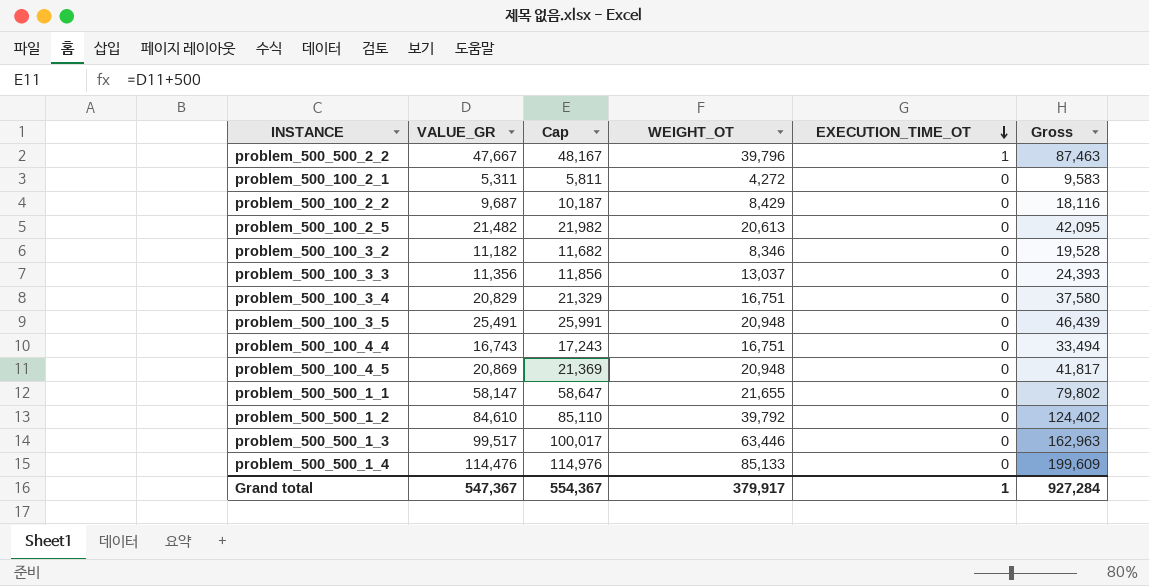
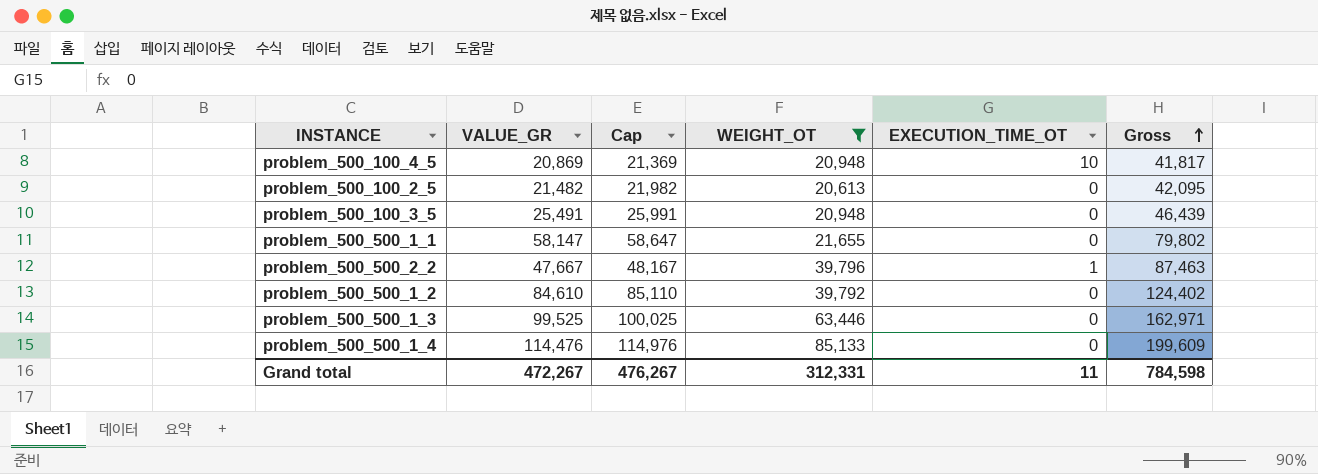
filter: none -> WEIGHT_OT >= 20,613
row order: EXECUTION_TIME_OT descending -> Gross ascending
problem_500_100_4_5 | EXECUTION_TIME_OT: 0 -> 10
problem_500_500_1_3 | VALUE_GR: 99,517 -> 99,525
problem_500_500_1_3 | Cap: 100,017 -> 100,025
problem_500_500_1_3 | Gross: 162,963 -> 162,971
Grand total | VALUE_GR: 547,367 -> 472,267
Grand total | Cap: 554,367 -> 476,267
Grand total | WEIGHT_OT: 379,917 -> 312,331
Grand total | EXECUTION_TIME_OT: 1 -> 11
Grand total | Gross: 927,284 -> 784,598

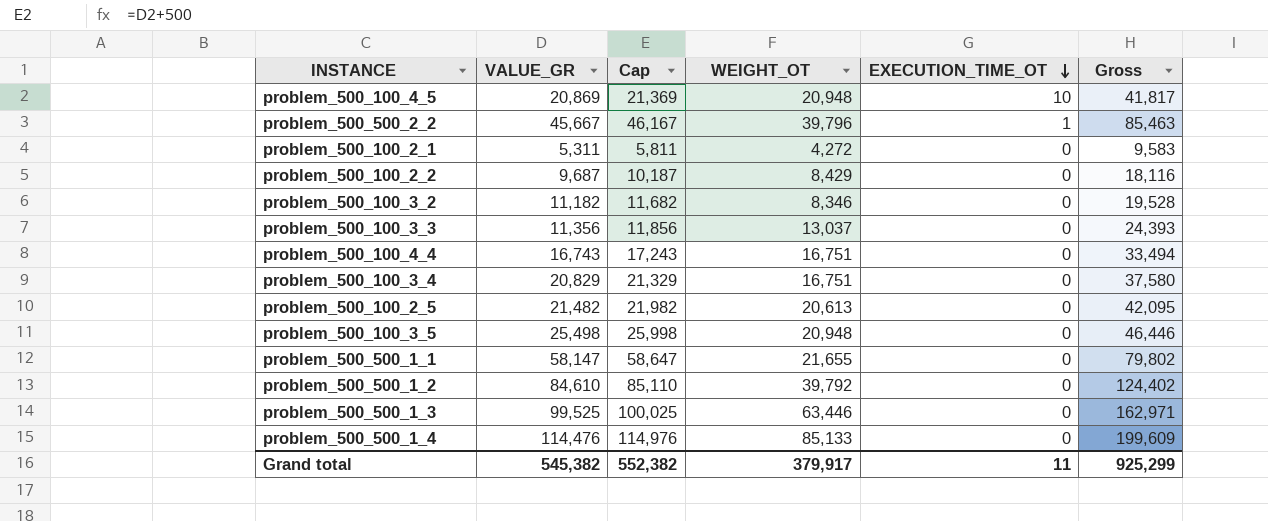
filter: WEIGHT_OT >= 20,613 -> none
row order: Gross ascending -> EXECUTION_TIME_OT descending
problem_500_500_2_2 | VALUE_GR: 47,667 -> 45,667
problem_500_500_2_2 | Cap: 48,167 -> 46,167
problem_500_500_2_2 | Gross: 87,463 -> 85,463
problem_500_100_3_5 | VALUE_GR: 25,491 -> 25,498
problem_500_100_3_5 | Cap: 25,991 -> 25,998
problem_500_100_3_5 | Gross: 46,439 -> 46,446
Grand total | VALUE_GR: 472,267 -> 545,382
Grand total | Cap: 476,267 -> 552,382
Grand total | WEIGHT_OT: 312,331 -> 379,917
Grand total | Gross: 784,598 -> 925,299

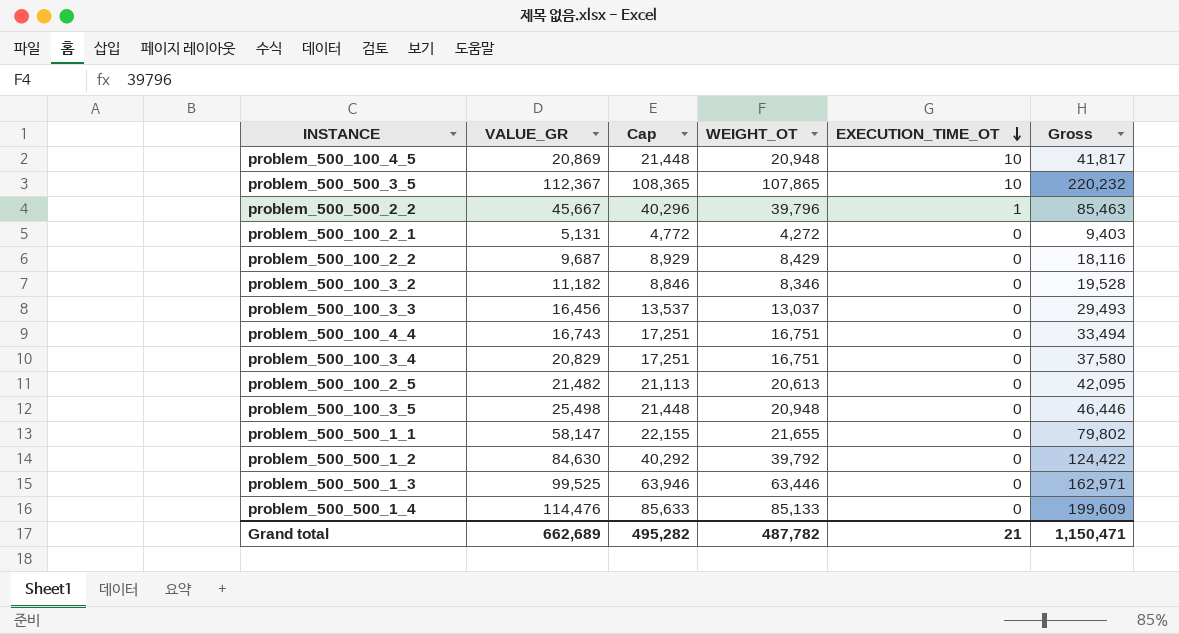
column Cap | formula: [VALUE_GR] + 500 -> [WEIGHT_OT] + 500
row problem_500_500_3_5: none -> 112,367 | 108,365 | 107,865 | 10 | 220,232
problem_500_100_2_1 | VALUE_GR: 5,311 -> 5,131
problem_500_100_2_1 | Gross: 9,583 -> 9,403
problem_500_100_3_3 | VALUE_GR: 11,356 -> 16,456
problem_500_100_3_3 | Gross: 24,393 -> 29,493
problem_500_500_1_2 | VALUE_GR: 84,610 -> 84,630
problem_500_500_1_2 | Gross: 124,402 -> 124,422
Grand total | VALUE_GR: 545,382 -> 662,689
Grand total | Cap: 552,382 -> 495,282
Grand total | WEIGHT_OT: 379,917 -> 487,782
Grand total | EXECUTION_TIME_OT: 11 -> 21
Grand total | Gross: 925,299 -> 1,150,471

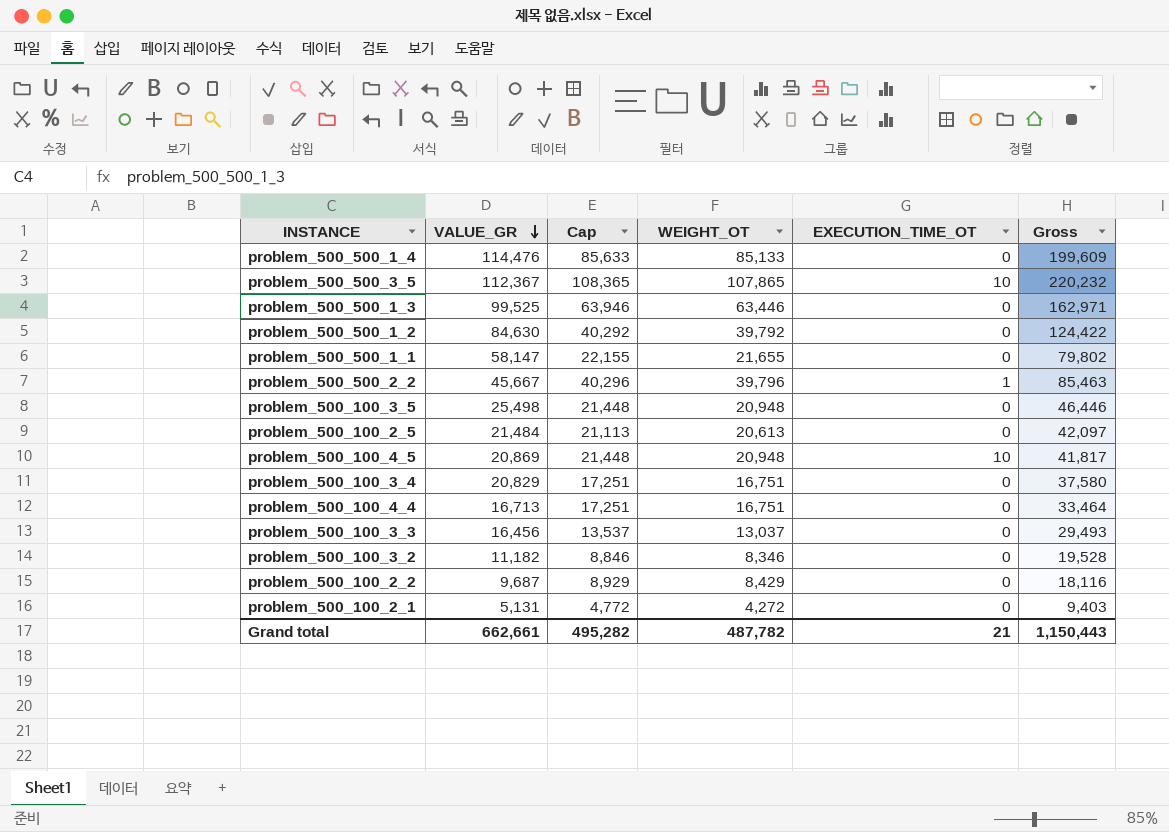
row order: EXECUTION_TIME_OT descending -> VALUE_GR descending
problem_500_100_2_5 | VALUE_GR: 21,482 -> 21,484
problem_500_100_2_5 | Gross: 42,095 -> 42,097
problem_500_100_4_4 | VALUE_GR: 16,743 -> 16,713
problem_500_100_4_4 | Gross: 33,494 -> 33,464
Grand total | VALUE_GR: 662,689 -> 662,661
Grand total | Gross: 1,150,471 -> 1,150,443

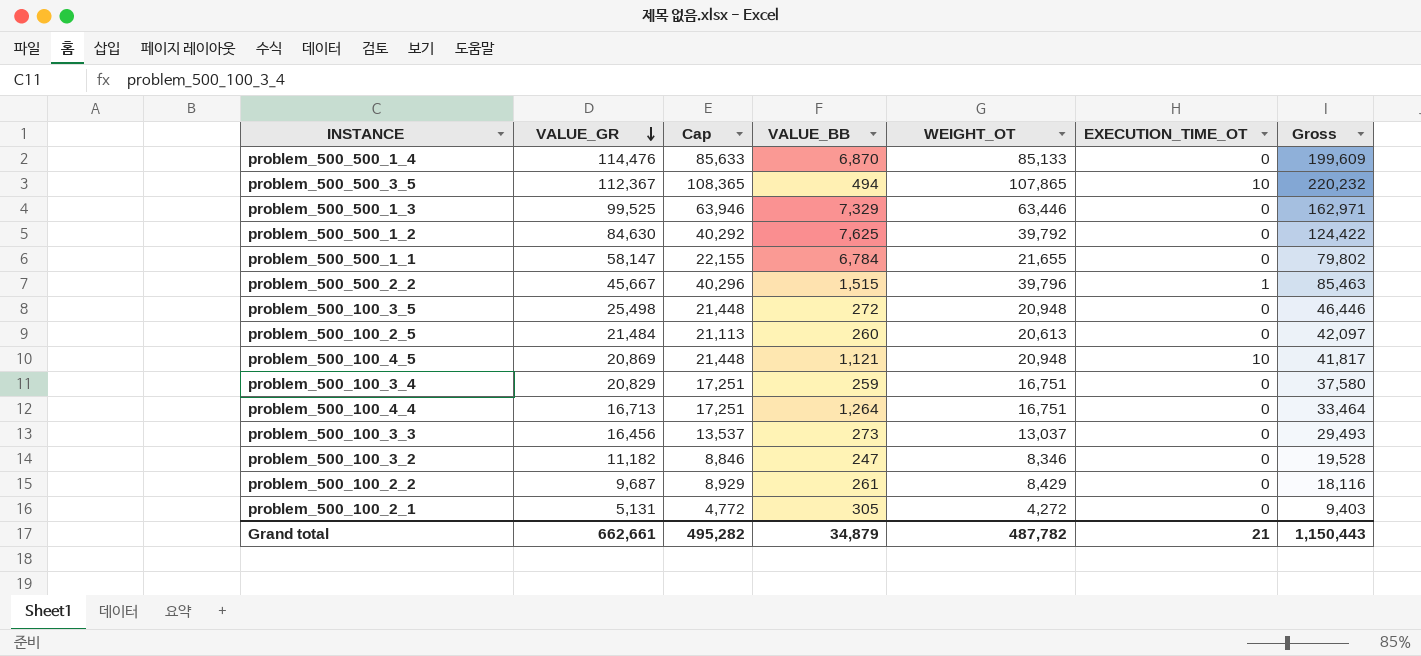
column VALUE_BB | position: none -> 4

